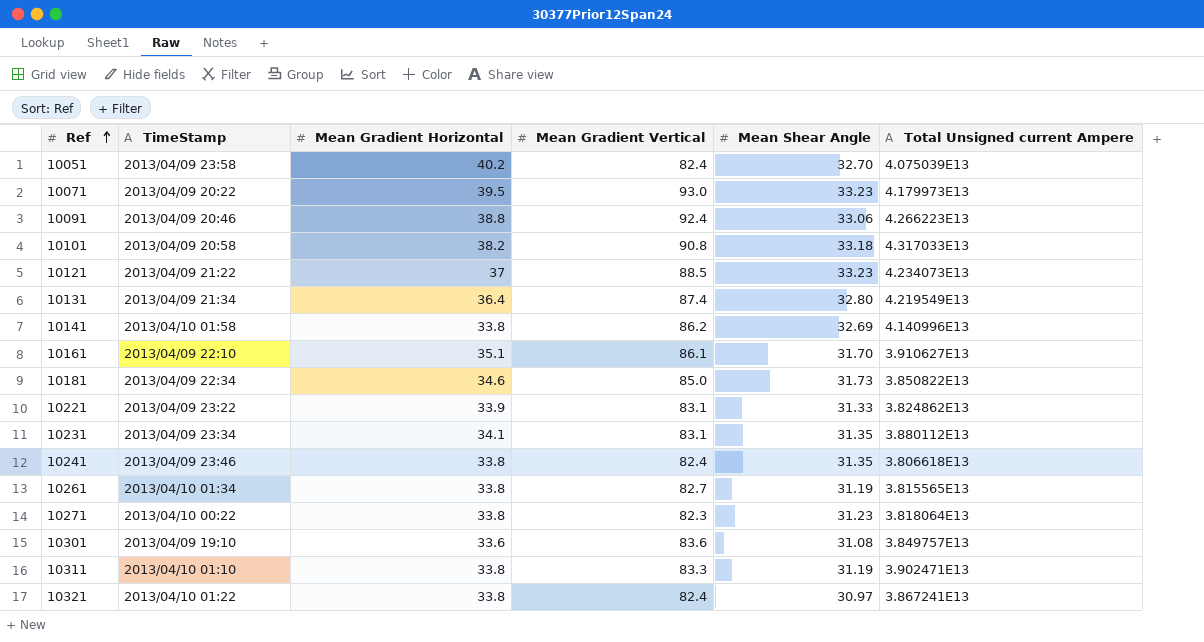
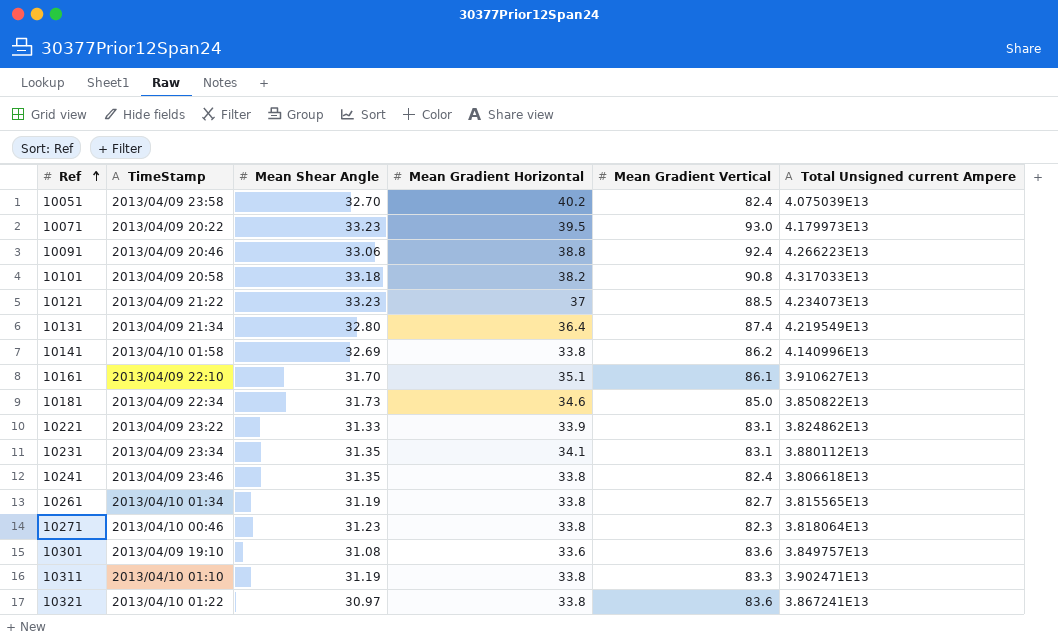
column Mean Shear Angle | position: 5 -> 3
10271 | TimeStamp: 2013/04/10 00:22 -> 2013/04/10 00:46
10321 | Mean Gradient Vertical: 82.4 -> 83.6

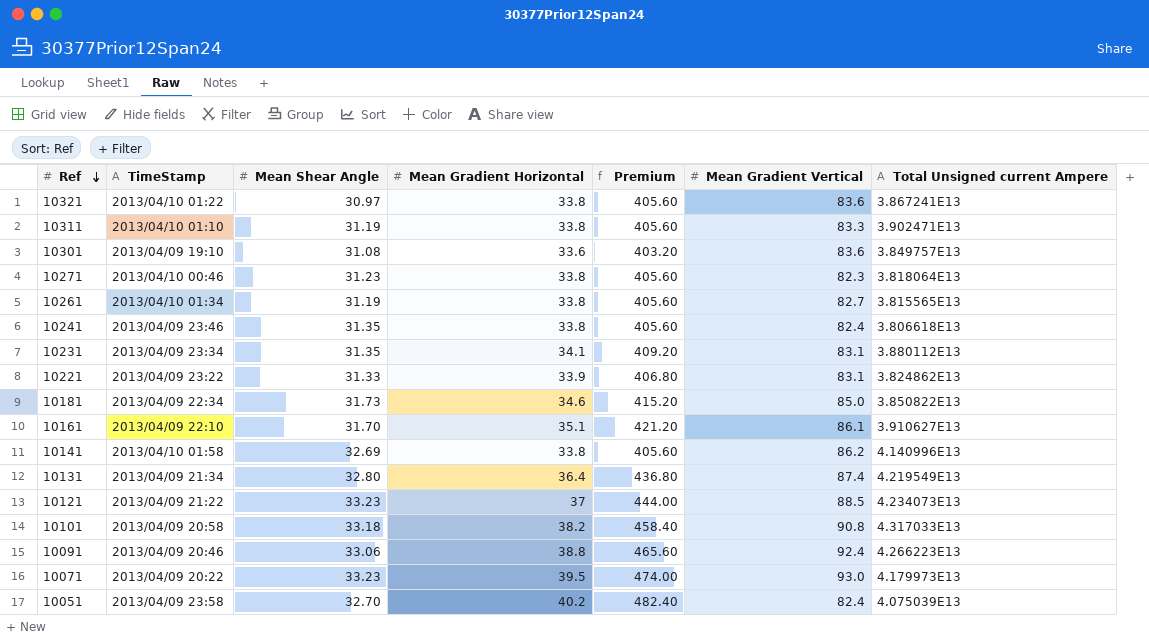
row order: Ref ascending -> Ref descending
column Premium | formula: none -> [Mean Gradient Horizontal] * 12

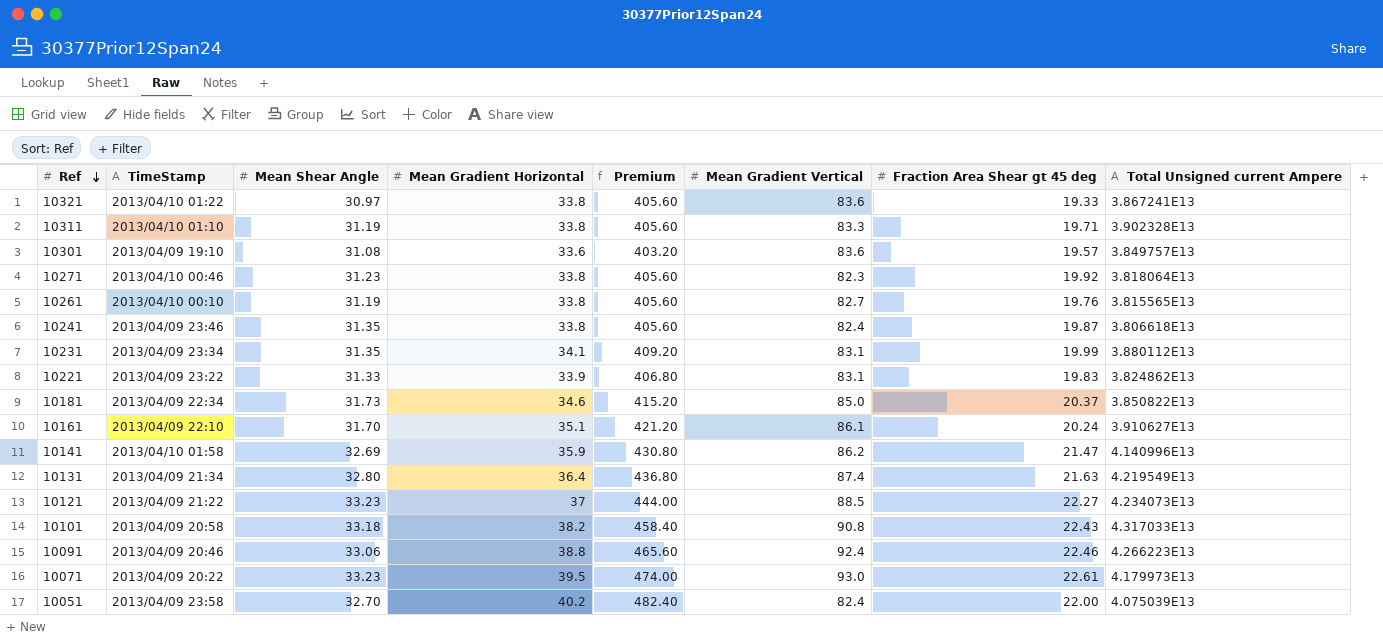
column Fraction Area Shear gt 45 deg | position: none -> 7
10311 | Total Unsigned current Ampere: 3.902471E13 -> 3.902328E13
10261 | TimeStamp: 2013/04/10 01:34 -> 2013/04/10 00:10
10141 | Mean Gradient Horizontal: 33.8 -> 35.9
10141 | Premium: 405.60 -> 430.80

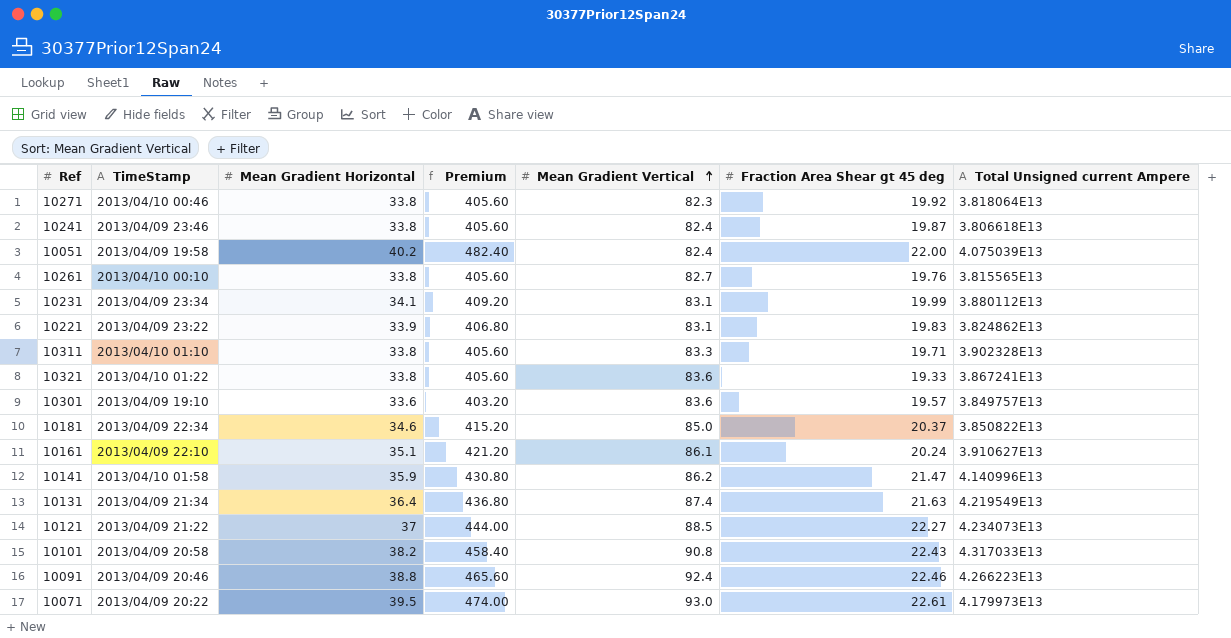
row order: Ref descending -> Mean Gradient Vertical ascending
column Mean Shear Angle | position: 3 -> none
10051 | TimeStamp: 2013/04/09 23:58 -> 2013/04/09 19:58

